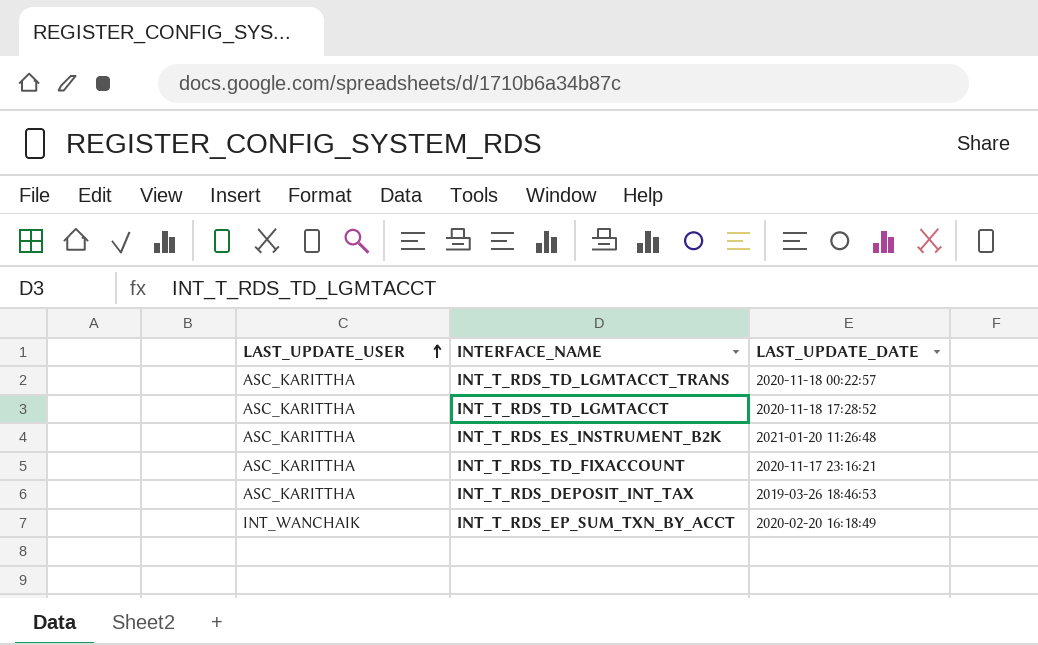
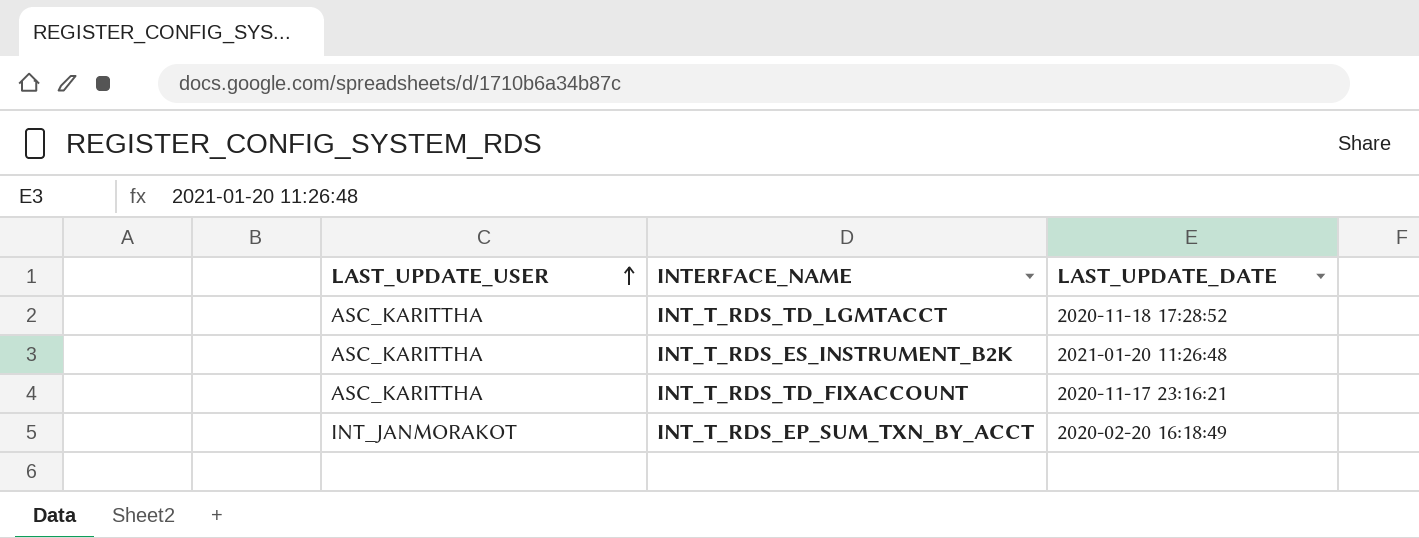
row INT_T_RDS_TD_LGMTACCT_TRANS: ASC_KARITTHA | 2020-11-18 00:22:57 -> none
row INT_T_RDS_DEPOSIT_INT_TAX: ASC_KARITTHA | 2019-03-26 18:46:53 -> none
INT_T_RDS_EP_SUM_TXN_BY_ACCT | LAST_UPDATE_USER: INT_WANCHAIK -> INT_JANMORAKOT

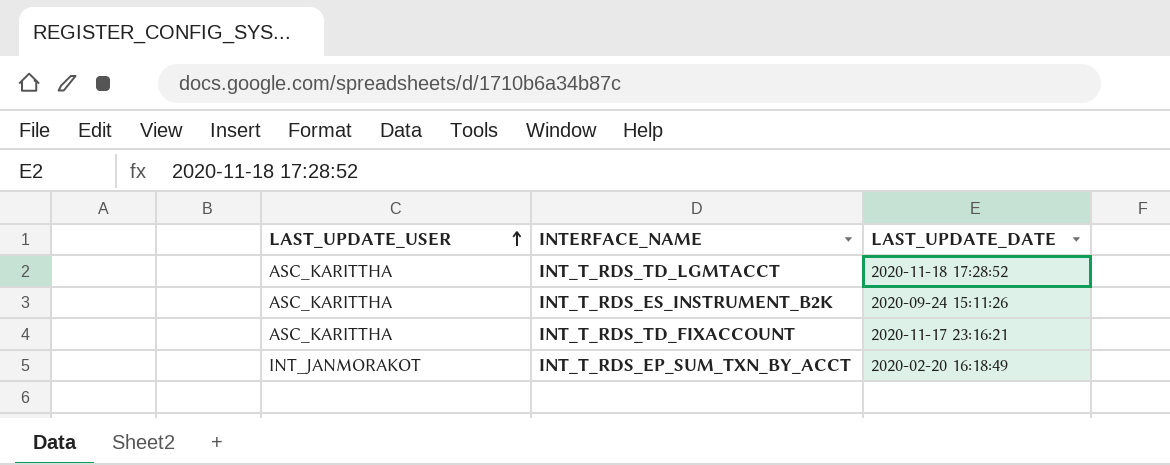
INT_T_RDS_ES_INSTRUMENT_B2K | LAST_UPDATE_DATE: 2021-01-20 11:26:48 -> 2020-09-24 15:11:26

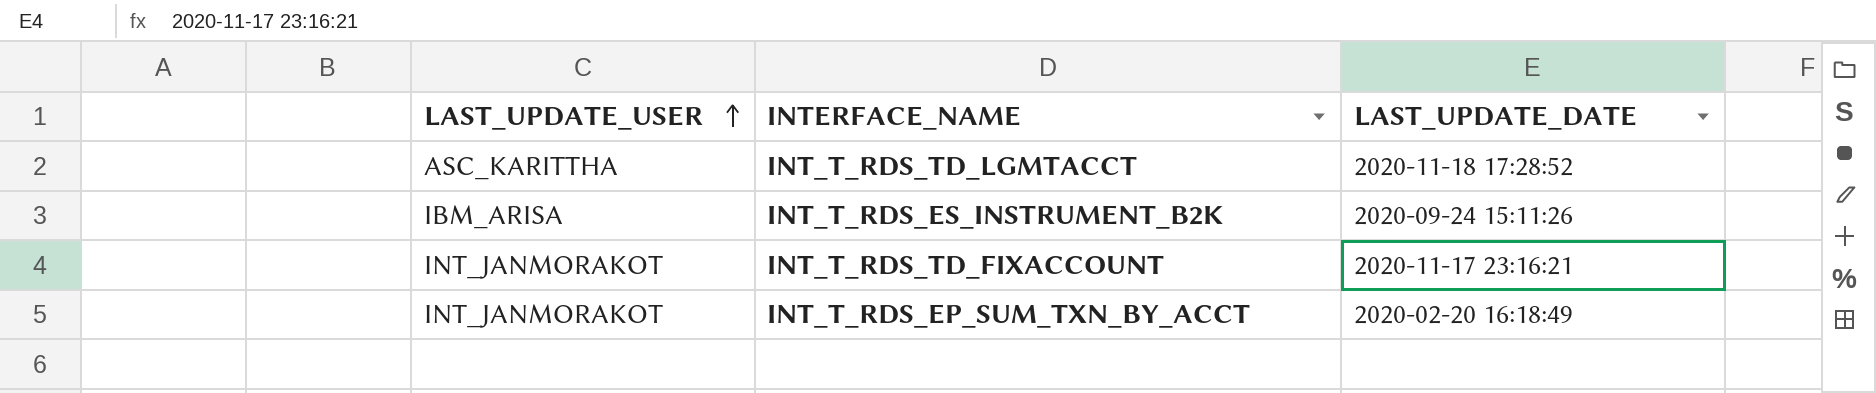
INT_T_RDS_ES_INSTRUMENT_B2K | LAST_UPDATE_USER: ASC_KARITTHA -> IBM_ARISA
INT_T_RDS_TD_FIXACCOUNT | LAST_UPDATE_USER: ASC_KARITTHA -> INT_JANMORAKOT

